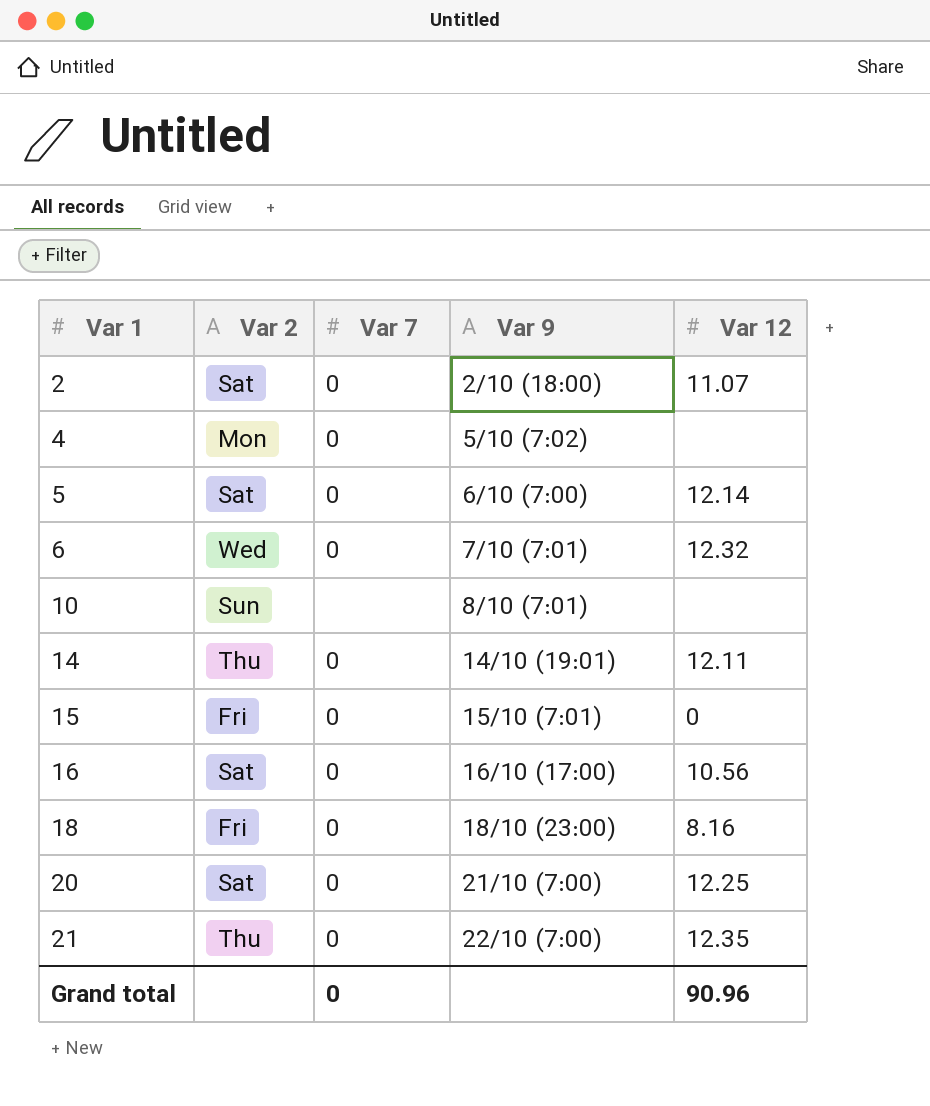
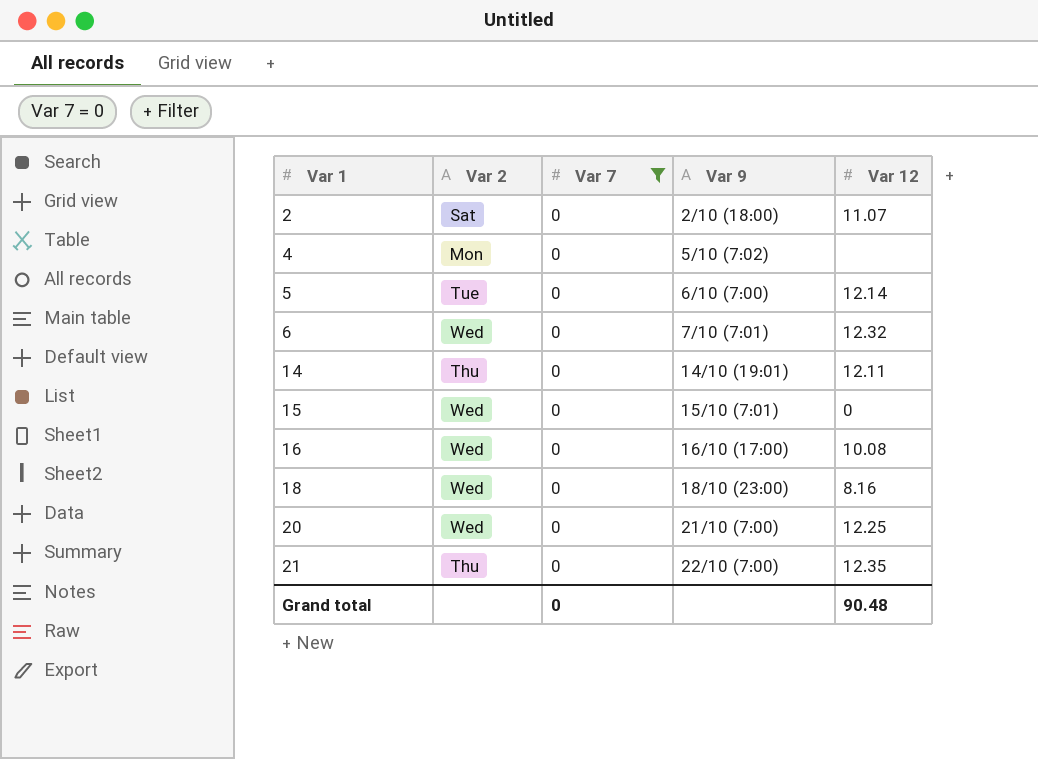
filter: none -> Var 7 = 0
5 | Var 2: Sat -> Tue
15 | Var 2: Fri -> Wed
16 | Var 2: Sat -> Wed
16 | Var 12: 10.56 -> 10.08
18 | Var 2: Fri -> Wed
20 | Var 2: Sat -> Wed
Grand total | Var 12: 90.96 -> 90.48

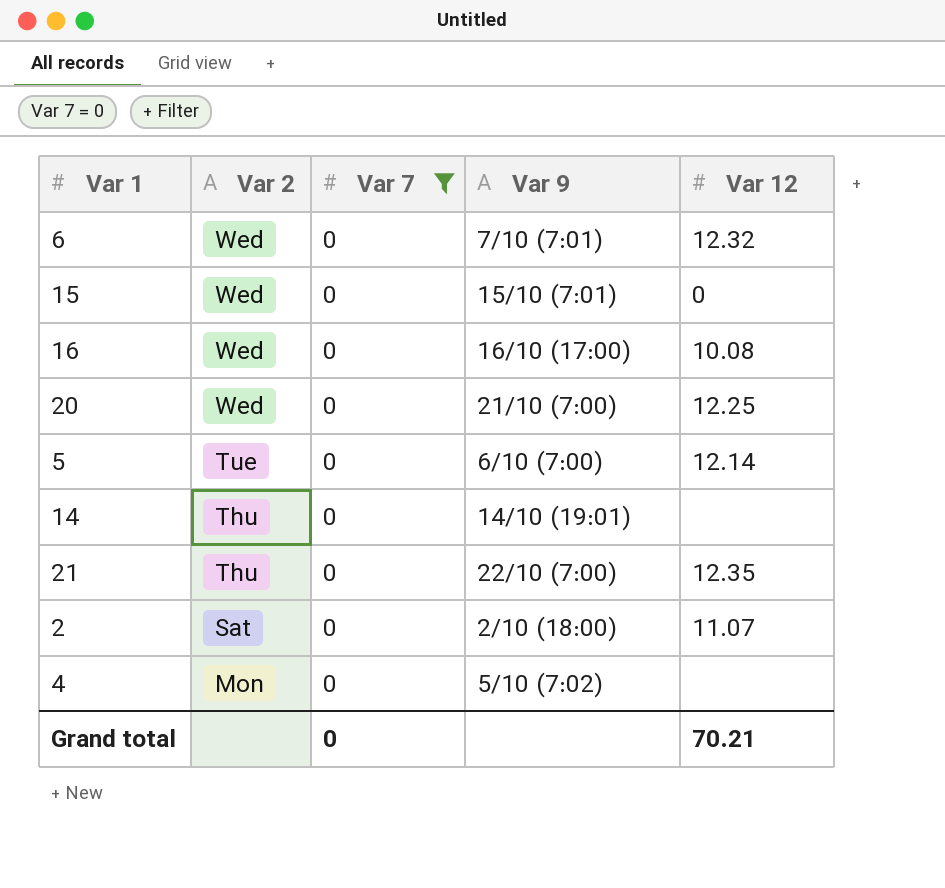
row order: Var 1 ascending -> Var 2 descending
row 18: Wed | 0 | 18/10 (23:00) | 8.16 -> none
14 | Var 12: 12.11 -> none
Grand total | Var 12: 90.48 -> 70.21

